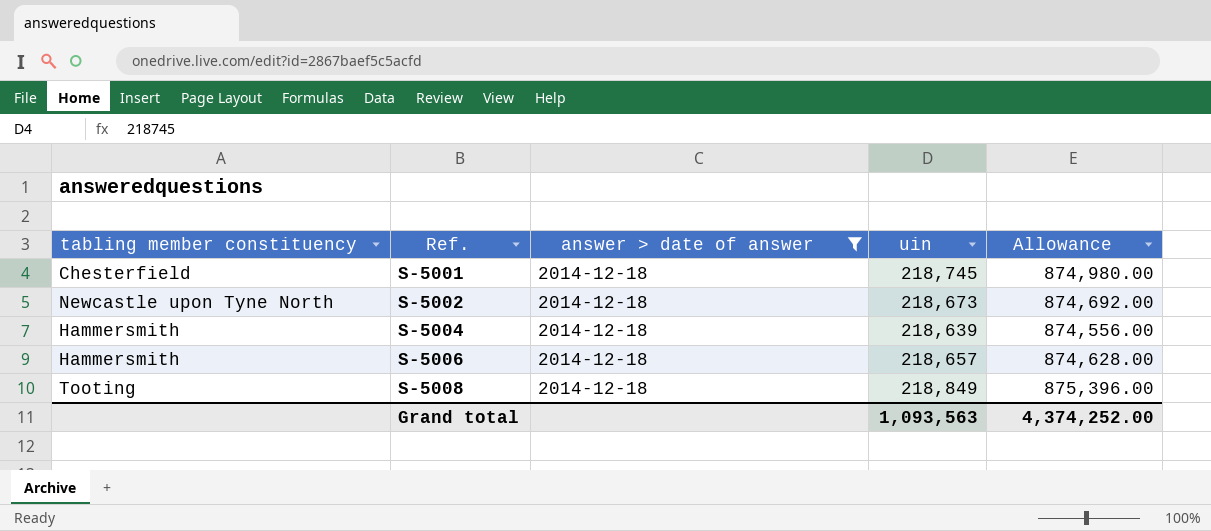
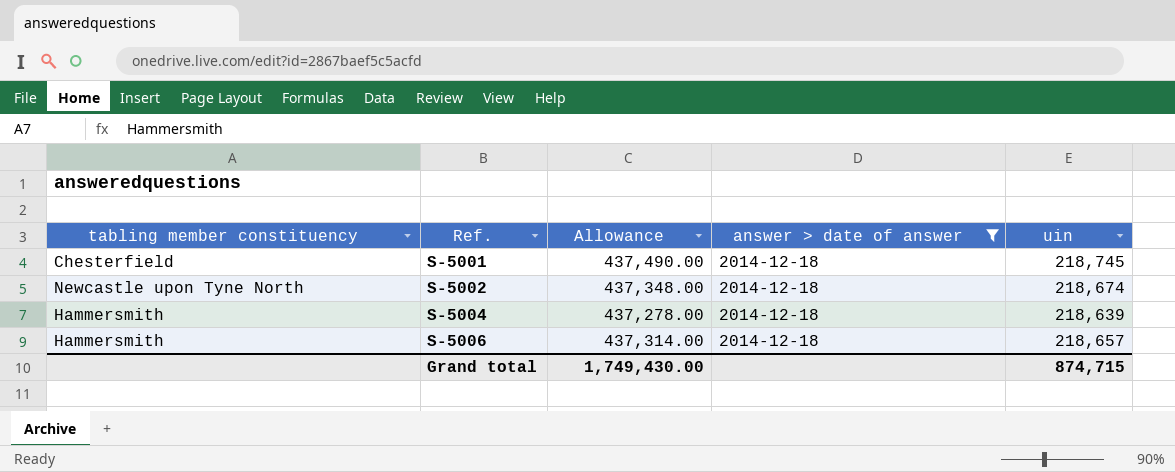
column Allowance | formula: [uin] * 4 -> [uin] * 2
column Allowance | position: 5 -> 3
row S-5008: Tooting | 2014-12-18 | 218,849 | 875,396.00 -> none
S-5002 | uin: 218,673 -> 218,674
Grand total | Allowance: 4,374,252.00 -> 1,749,430.00
Grand total | uin: 1,093,563 -> 874,715

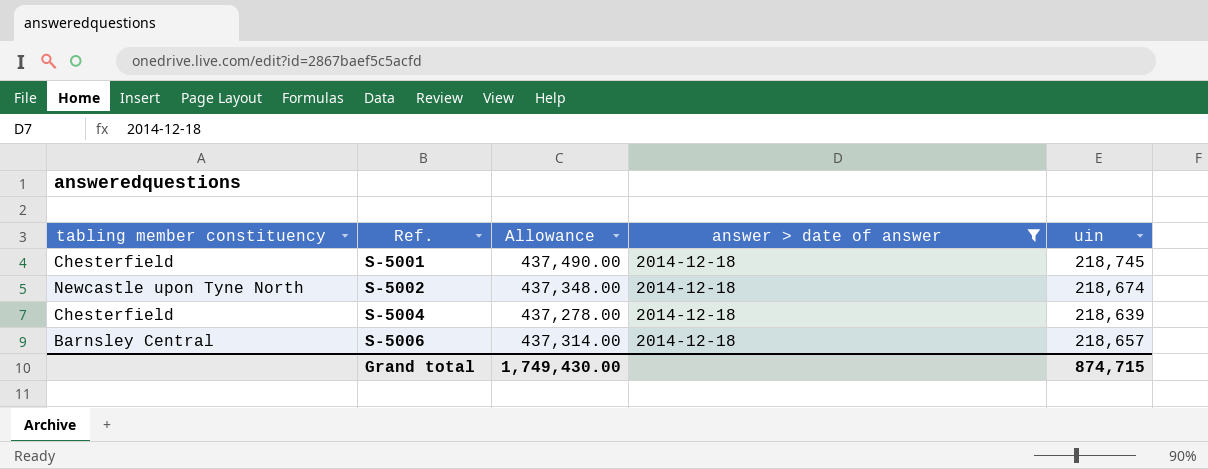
S-5004 | tabling member constituency: Hammersmith -> Chesterfield
S-5006 | tabling member constituency: Hammersmith -> Barnsley Central

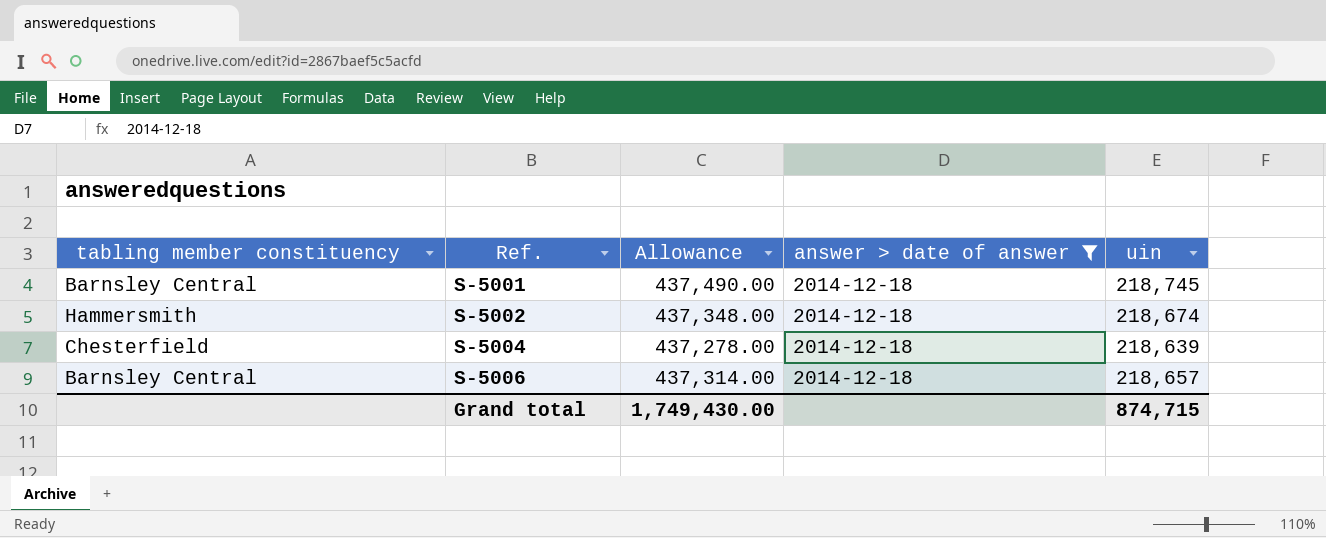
S-5001 | tabling member constituency: Chesterfield -> Barnsley Central
S-5002 | tabling member constituency: Newcastle upon Tyne North -> Hammersmith

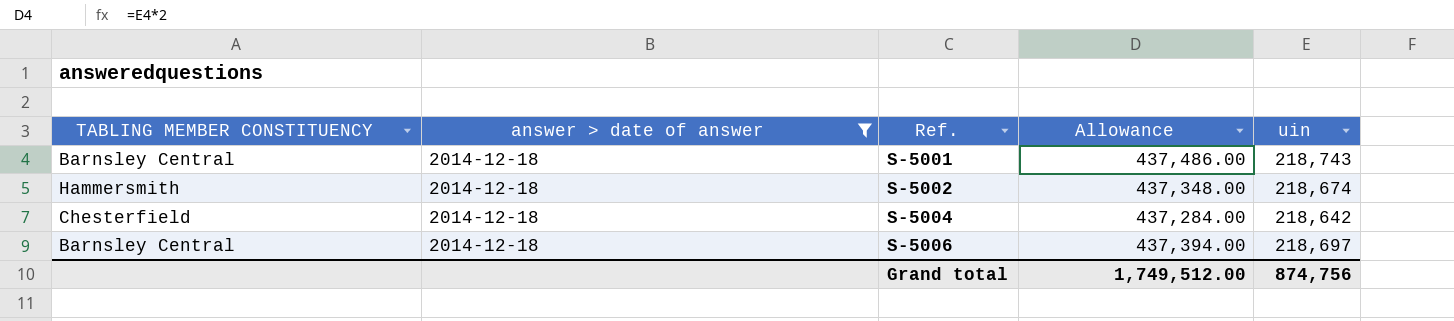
column name: tabling member constituency -> TABLING MEMBER CONSTITUENCY
column answer > date of answer | position: 4 -> 2
S-5001 | Allowance: 437,490.00 -> 437,486.00
S-5001 | uin: 218,745 -> 218,743
S-5004 | Allowance: 437,278.00 -> 437,284.00
S-5004 | uin: 218,639 -> 218,642
S-5006 | Allowance: 437,314.00 -> 437,394.00
S-5006 | uin: 218,657 -> 218,697
Grand total | Allowance: 1,749,430.00 -> 1,749,512.00
Grand total | uin: 874,715 -> 874,756

